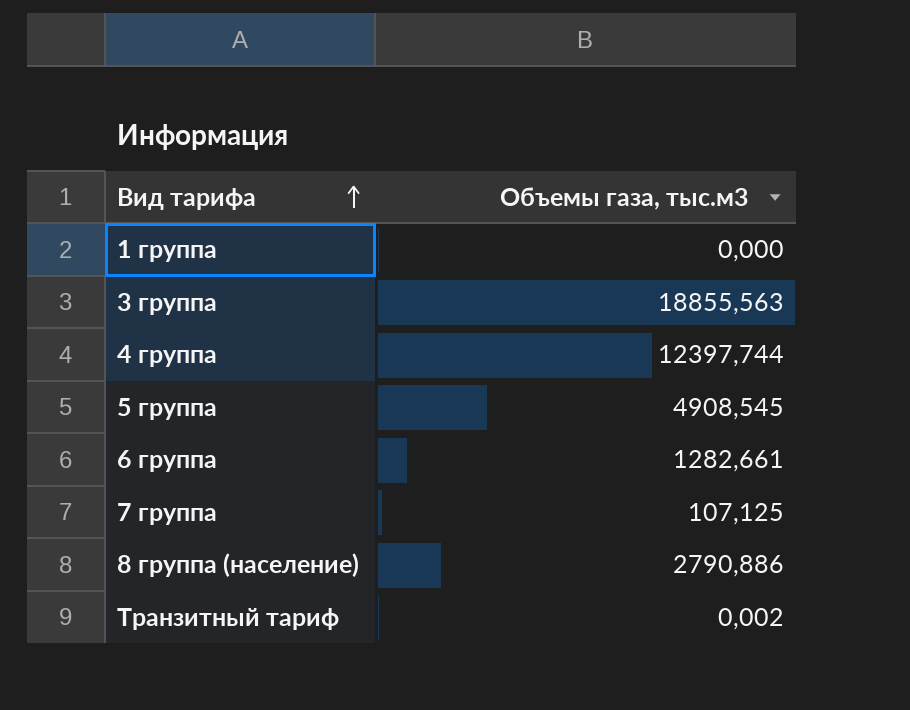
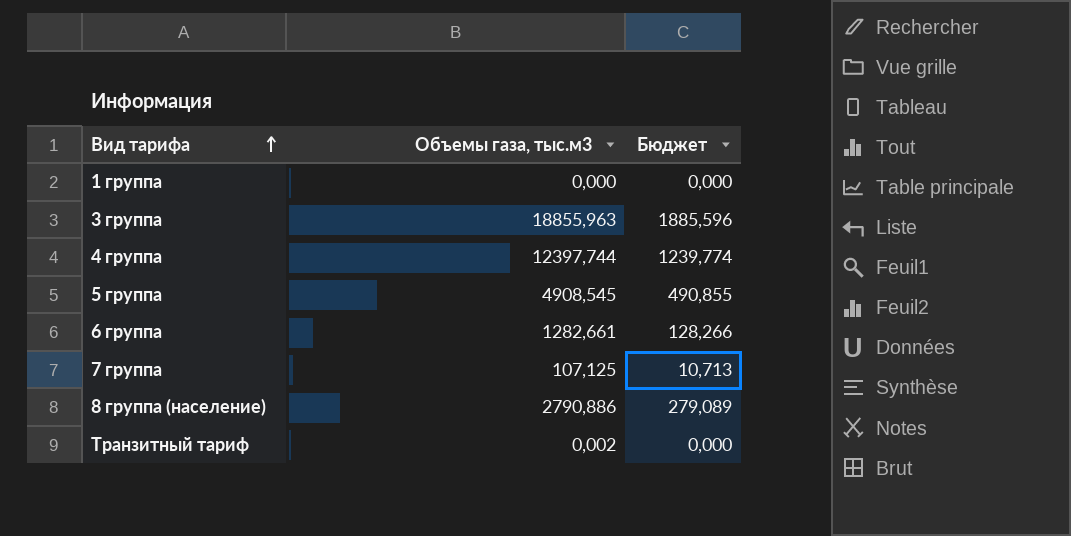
column Бюджет | formula: none -> [Объемы газа, тыс.м3] * 0,1
3 группа | Объемы газа, тыс.м3: 18855,563 -> 18855,963

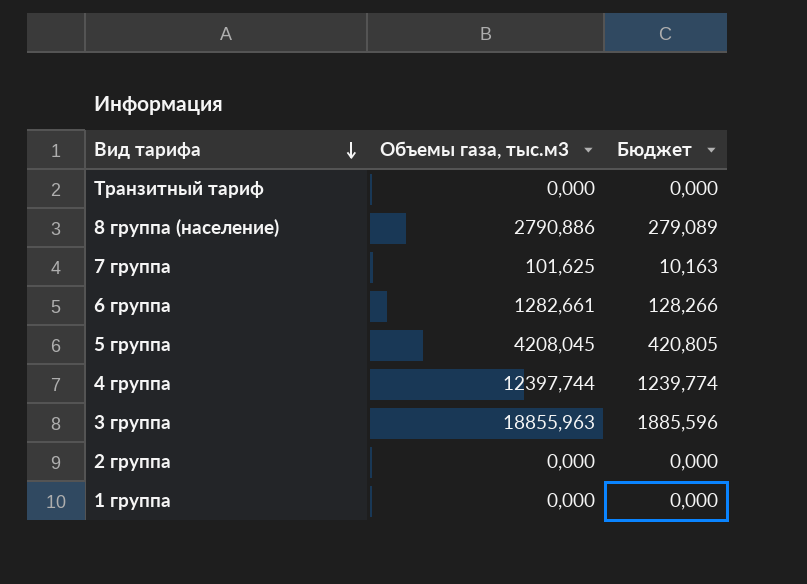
row order: Вид тарифа ascending -> Вид тарифа descending
Транзитный тариф | Объемы газа, тыс.м3: 0,002 -> 0,000
7 группа | Объемы газа, тыс.м3: 107,125 -> 101,625
7 группа | Бюджет: 10,713 -> 10,163
5 группа | Объемы газа, тыс.м3: 4908,545 -> 4208,045
5 группа | Бюджет: 490,855 -> 420,805
row 2 группа: none -> 0,000 | 0,000

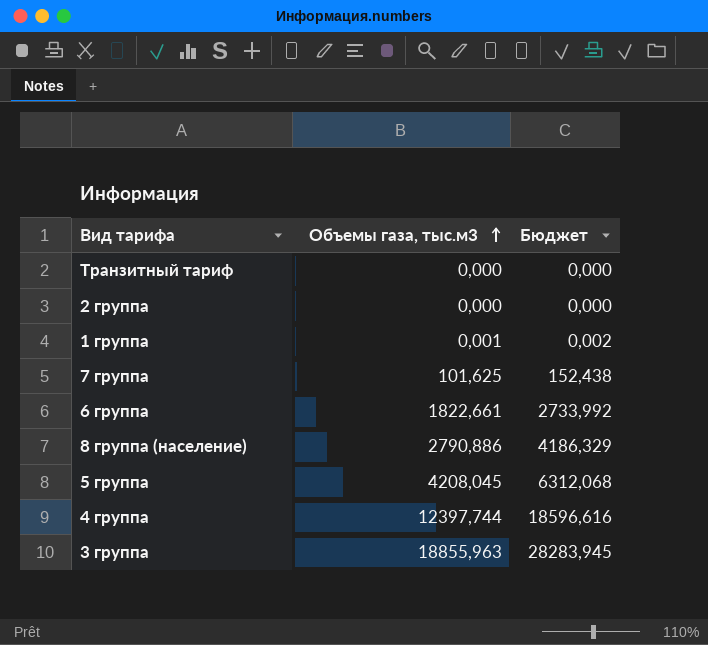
row order: Вид тарифа descending -> Объемы газа, тыс.м3 ascending
column Бюджет | formula: [Объемы газа, тыс.м3] * 0,1 -> [Объемы газа, тыс.м3] * 1,5
1 группа | Объемы газа, тыс.м3: 0,000 -> 0,001
6 группа | Объемы газа, тыс.м3: 1282,661 -> 1822,661

